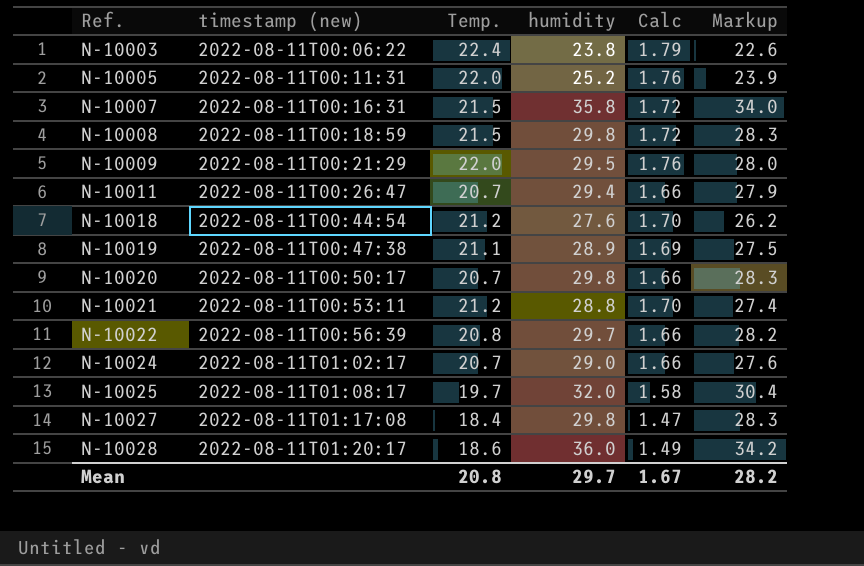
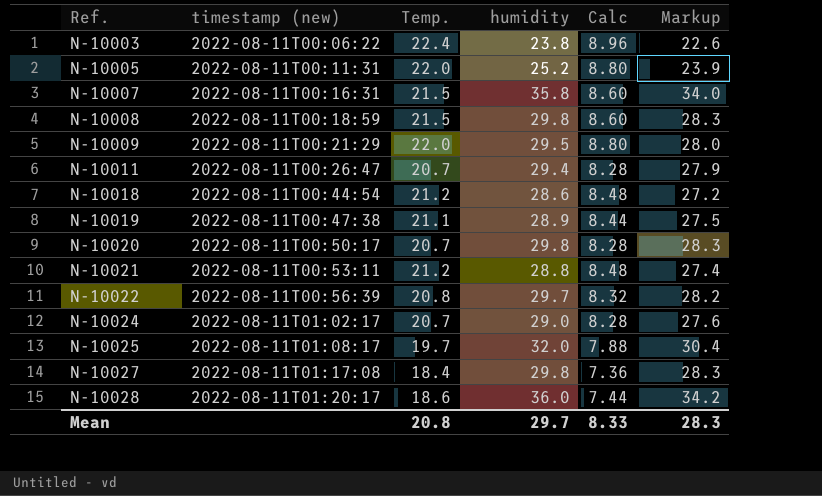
column Calc | formula: [Temp.] * 0.08 -> [Temp.] * 0.4
N-10018 | humidity: 27.6 -> 28.6
N-10018 | Markup: 26.2 -> 27.2
Mean | Calc: 1.67 -> 8.33
Mean | Markup: 28.2 -> 28.3

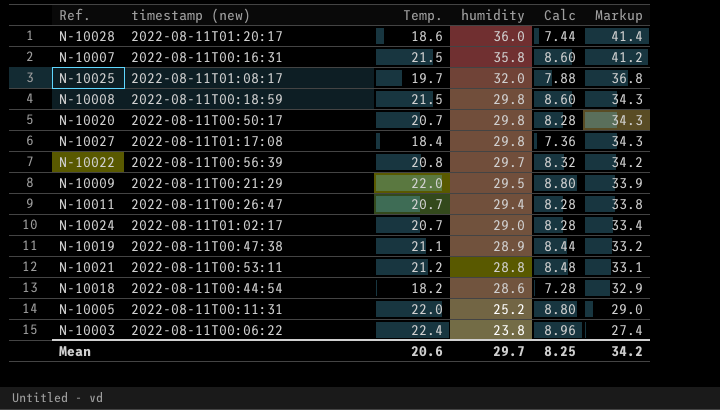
row order: Ref. ascending -> humidity descending
column Markup | formula: [humidity] * 0.95 -> [humidity] * 1.15
N-10018 | Temp.: 21.2 -> 18.2
N-10018 | Calc: 8.48 -> 7.28
Mean | Temp.: 20.8 -> 20.6
Mean | Calc: 8.33 -> 8.25
Mean | Markup: 28.3 -> 34.2

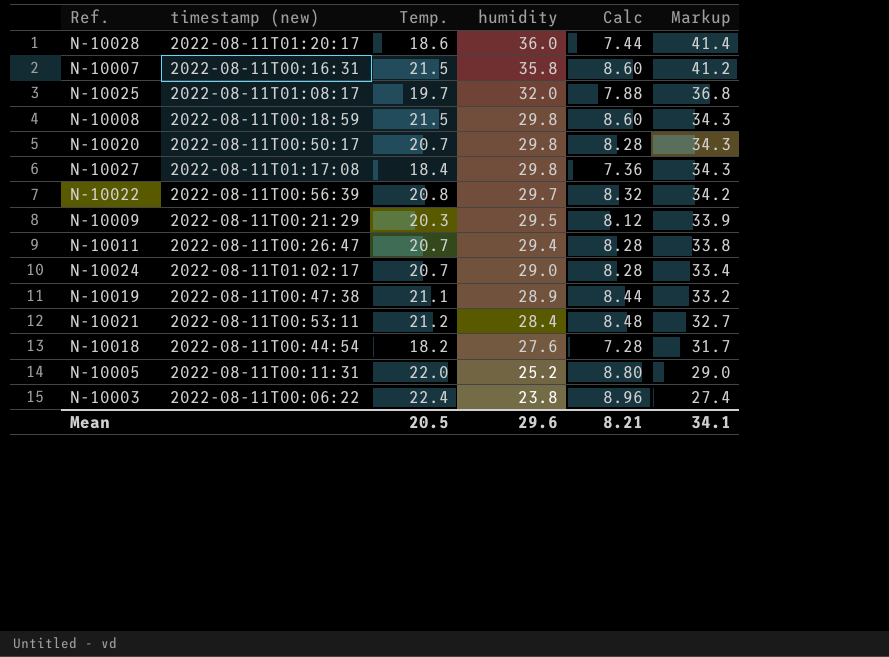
N-10009 | Temp.: 22.0 -> 20.3
N-10009 | Calc: 8.80 -> 8.12
N-10021 | humidity: 28.8 -> 28.4
N-10021 | Markup: 33.1 -> 32.7
N-10018 | humidity: 28.6 -> 27.6
N-10018 | Markup: 32.9 -> 31.7
Mean | Temp.: 20.6 -> 20.5
Mean | humidity: 29.7 -> 29.6
Mean | Calc: 8.25 -> 8.21
Mean | Markup: 34.2 -> 34.1

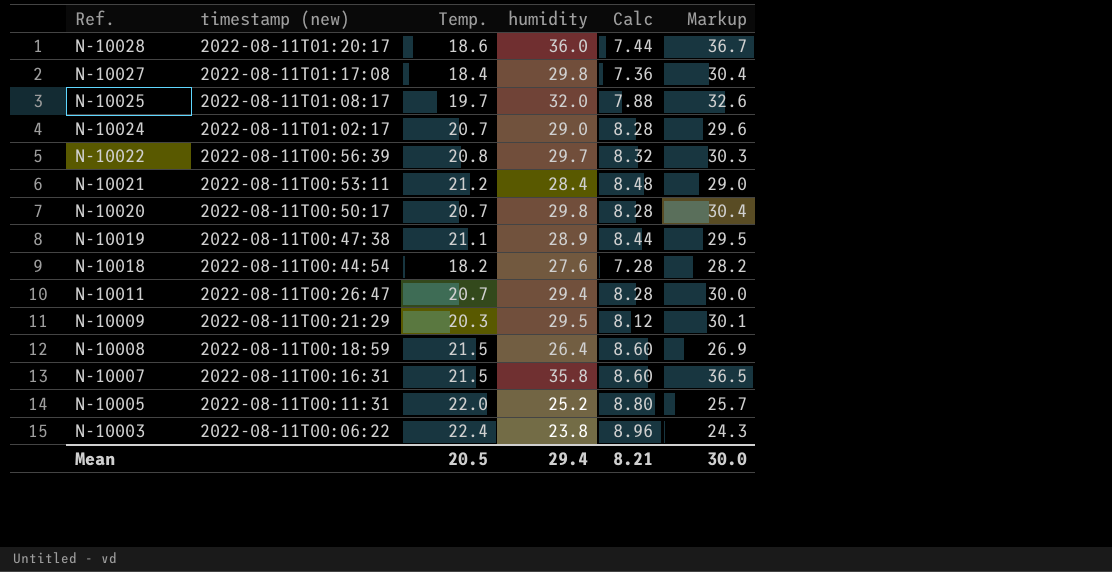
row order: humidity descending -> Ref. descending
column Markup | formula: [humidity] * 1.15 -> [humidity] * 1.02
N-10008 | humidity: 29.8 -> 26.4
Mean | humidity: 29.6 -> 29.4
Mean | Markup: 34.1 -> 30.0

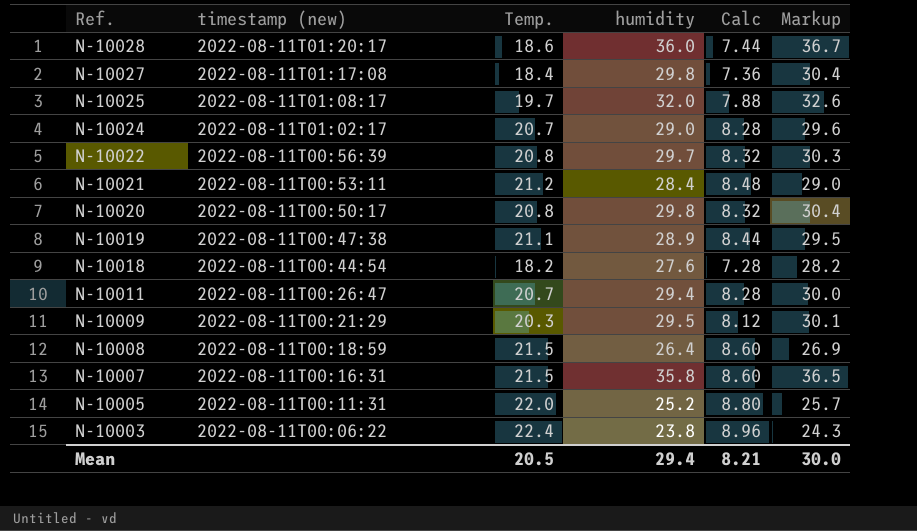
N-10020 | Temp.: 20.7 -> 20.8
N-10020 | Calc: 8.28 -> 8.32

